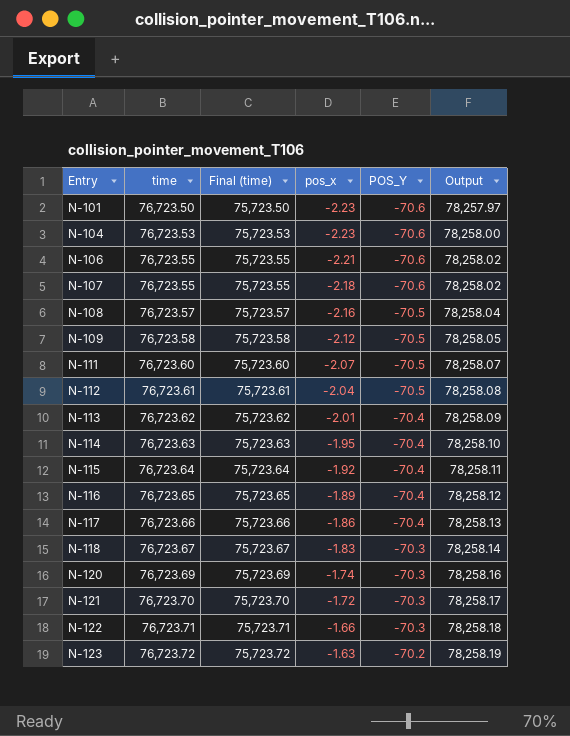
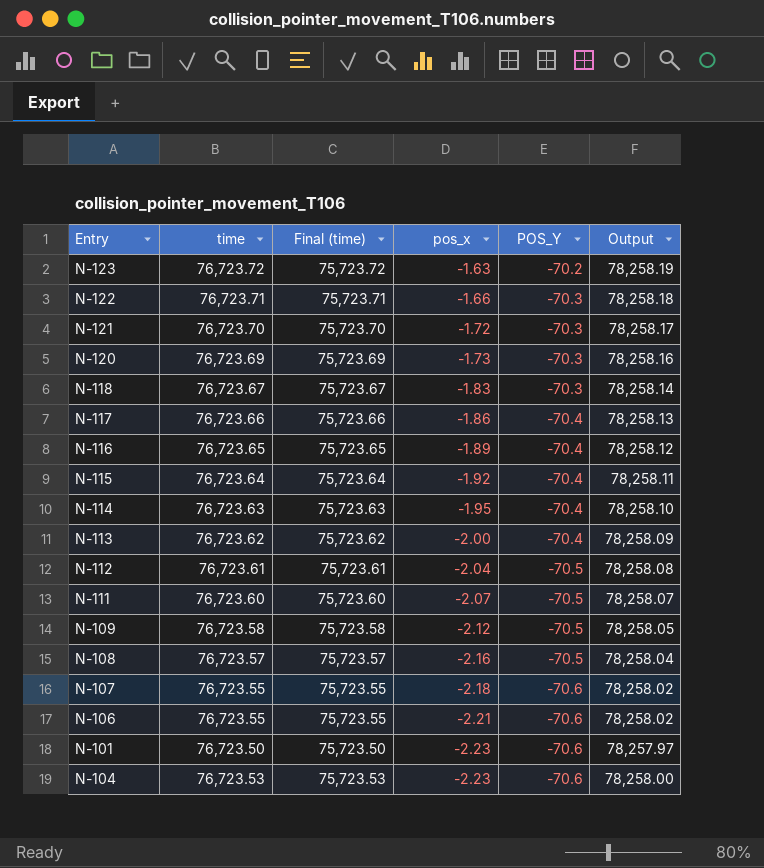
row order: Entry ascending -> pos_x descending
N-120 | pos_x: -1.74 -> -1.73
N-113 | pos_x: -2.01 -> -2.00

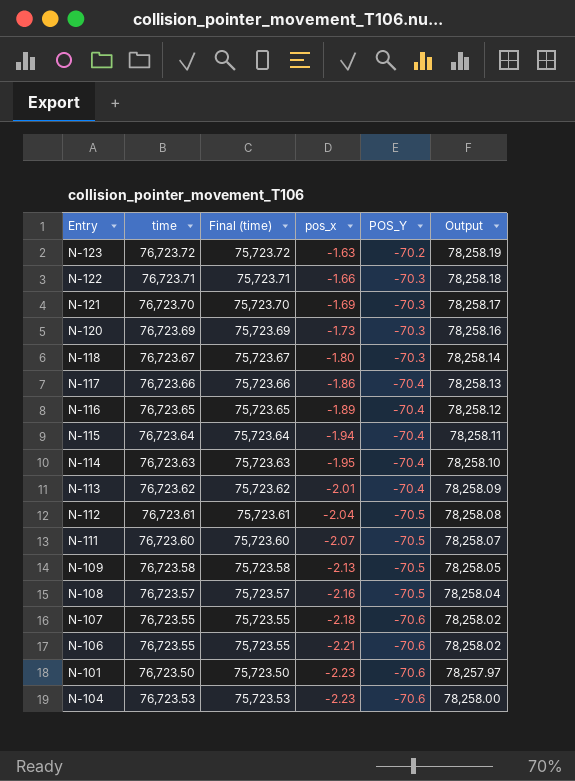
N-121 | pos_x: -1.72 -> -1.69
N-118 | pos_x: -1.83 -> -1.80
N-115 | pos_x: -1.92 -> -1.94
N-113 | pos_x: -2.00 -> -2.01
N-109 | pos_x: -2.12 -> -2.13

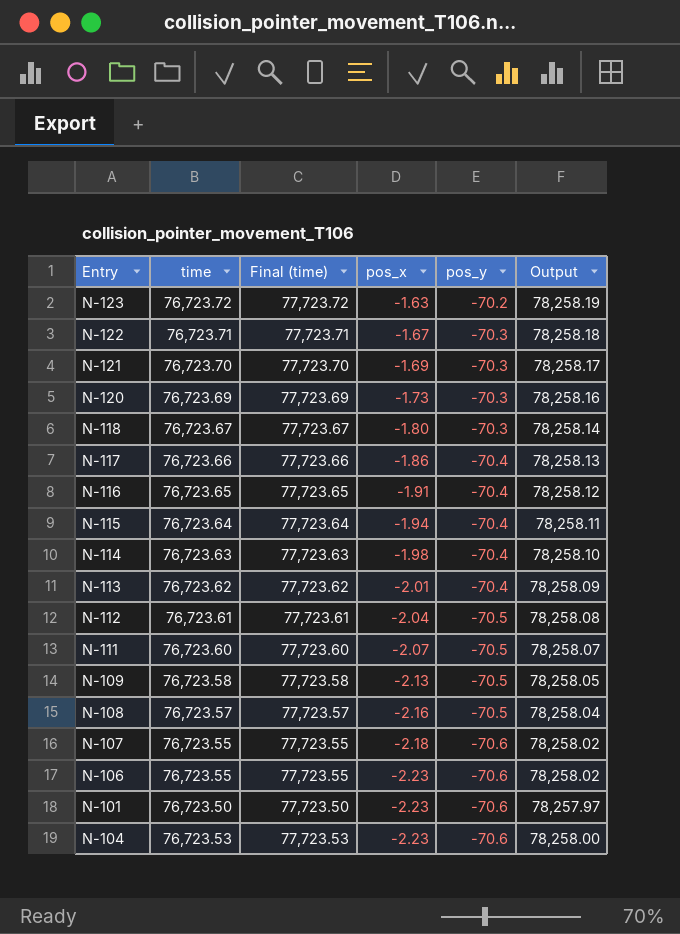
column Final (time) | formula: [time] - 1000 -> [time] + 1000
column name: POS_Y -> pos_y
N-122 | pos_x: -1.66 -> -1.67
N-116 | pos_x: -1.89 -> -1.91
N-114 | pos_x: -1.95 -> -1.98
N-106 | pos_x: -2.21 -> -2.23

